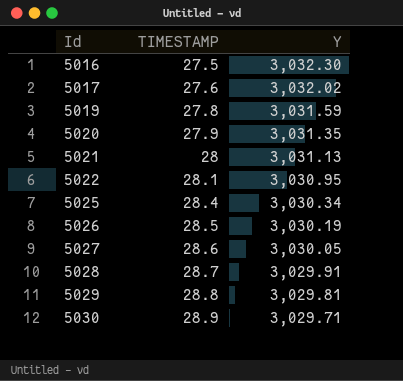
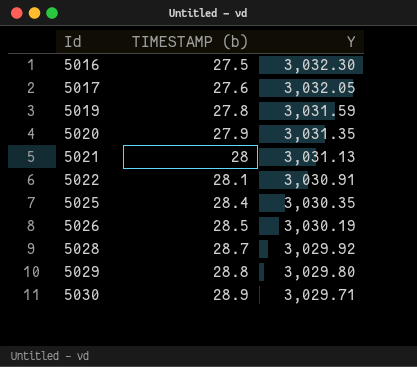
column name: TIMESTAMP -> TIMESTAMP (b)
row 5027: 28.6 | 3,030.05 -> none
5017 | Y: 3,032.02 -> 3,032.05
5022 | Y: 3,030.95 -> 3,030.91
5025 | Y: 3,030.34 -> 3,030.35
5028 | Y: 3,029.91 -> 3,029.92
5029 | Y: 3,029.81 -> 3,029.80

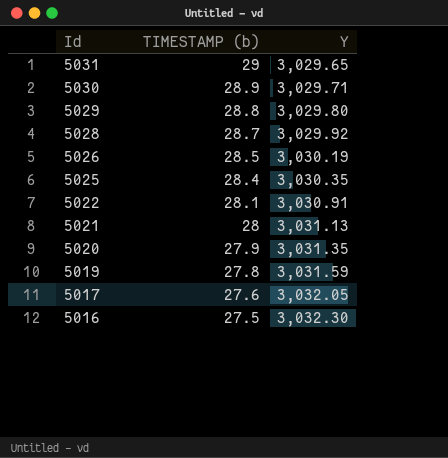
row order: Id ascending -> Id descending
row 5031: none -> 29 | 3,029.65

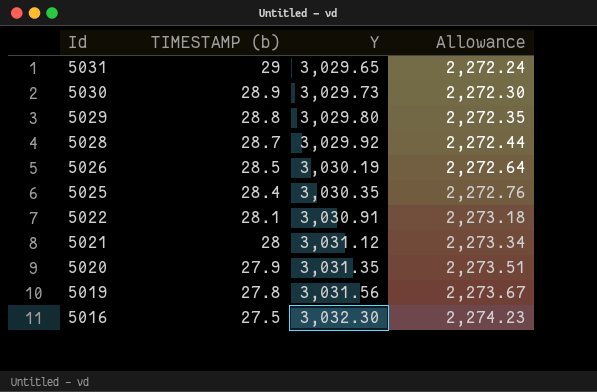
column Allowance | formula: none -> [Y] * 0.75
row 5017: 27.6 | 3,032.05 -> none
5030 | Y: 3,029.71 -> 3,029.73
5021 | Y: 3,031.13 -> 3,031.12
5019 | Y: 3,031.59 -> 3,031.56

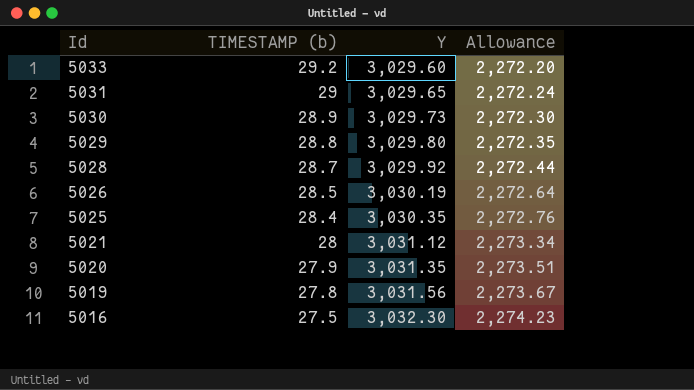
row 5022: 28.1 | 3,030.91 | 2,273.18 -> none
row 5033: none -> 29.2 | 3,029.60 | 2,272.20

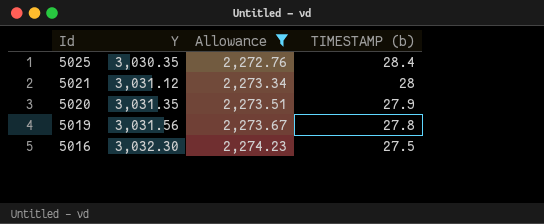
filter: none -> Allowance >= 2,272.76
column TIMESTAMP (b) | position: 2 -> 4

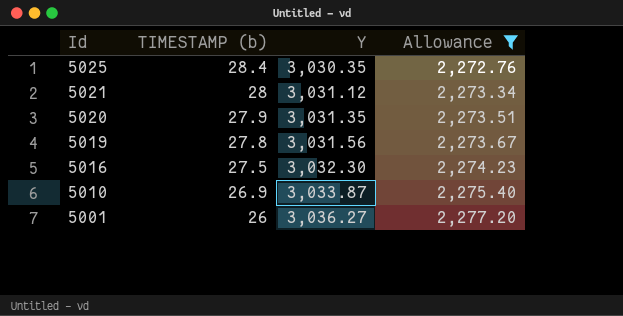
column TIMESTAMP (b) | position: 4 -> 2
row 5010: none -> 26.9 | 3,033.87 | 2,275.40
row 5001: none -> 26 | 3,036.27 | 2,277.20

